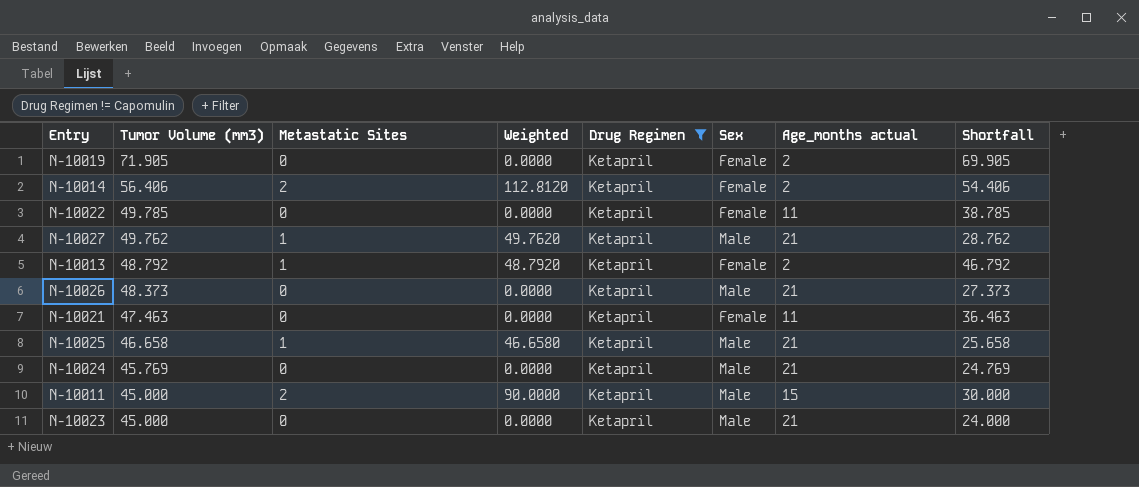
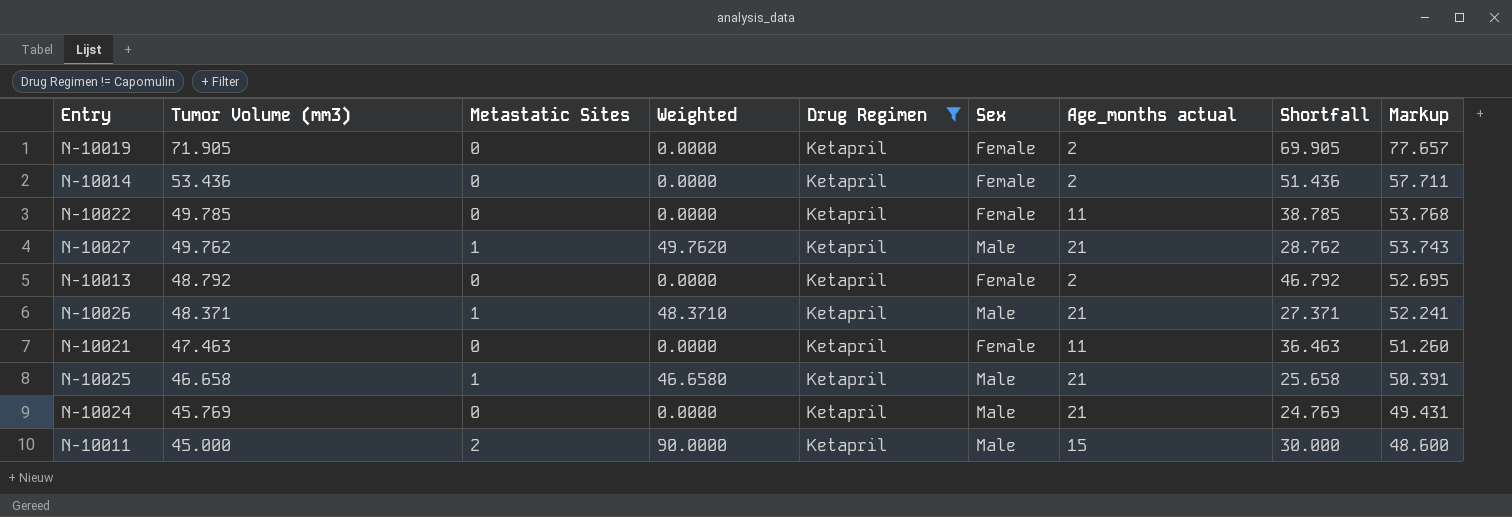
column Markup | formula: none -> [Tumor Volume (mm3)] * 1.08
row N-10023: 45.000 | 0 | 0.0000 | Ketapril | Male | 21 | 24.000 -> none
N-10014 | Tumor Volume (mm3): 56.406 -> 53.436
N-10014 | Metastatic Sites: 2 -> 0
N-10014 | Weighted: 112.8120 -> 0.0000
N-10014 | Shortfall: 54.406 -> 51.436
N-10013 | Metastatic Sites: 1 -> 0
N-10013 | Weighted: 48.7920 -> 0.0000
N-10026 | Tumor Volume (mm3): 48.373 -> 48.371
N-10026 | Metastatic Sites: 0 -> 1
N-10026 | Weighted: 0.0000 -> 48.3710
N-10026 | Shortfall: 27.373 -> 27.371

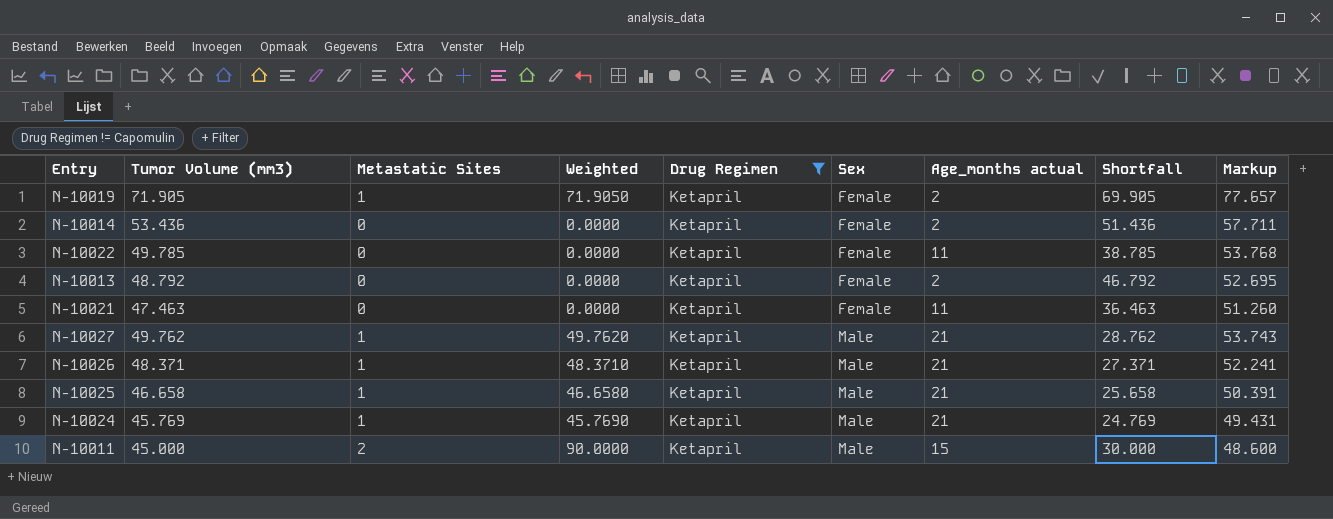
row order: Tumor Volume (mm3) descending -> Sex ascending
N-10019 | Metastatic Sites: 0 -> 1
N-10019 | Weighted: 0.0000 -> 71.9050
N-10024 | Metastatic Sites: 0 -> 1
N-10024 | Weighted: 0.0000 -> 45.7690

